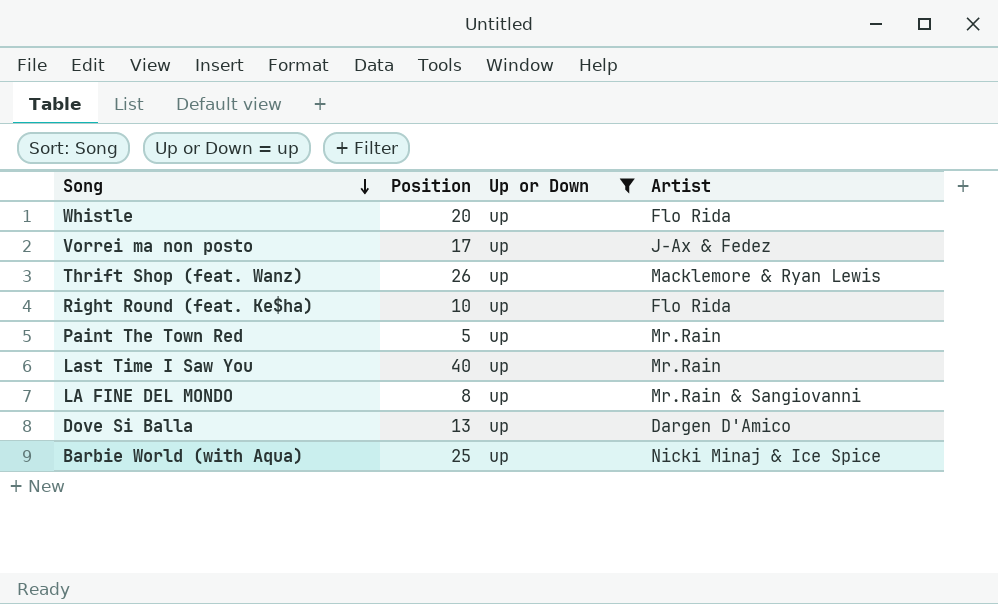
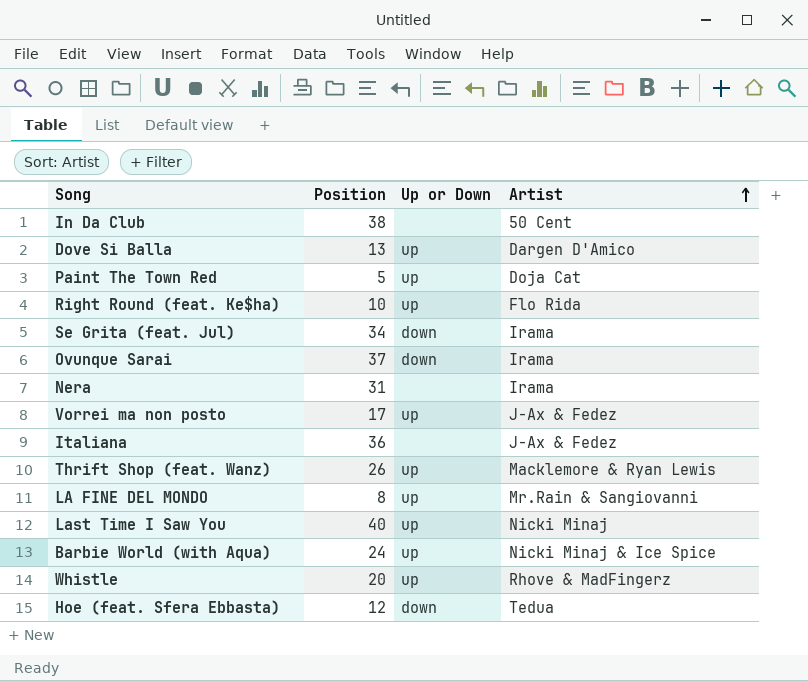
filter: Up or Down = up -> none
row order: Song descending -> Artist ascending
Paint The Town Red | Artist: Mr.Rain -> Doja Cat
Last Time I Saw You | Artist: Mr.Rain -> Nicki Minaj
Barbie World (with Aqua) | Position: 25 -> 24
Whistle | Artist: Flo Rida -> Rhove & MadFingerz

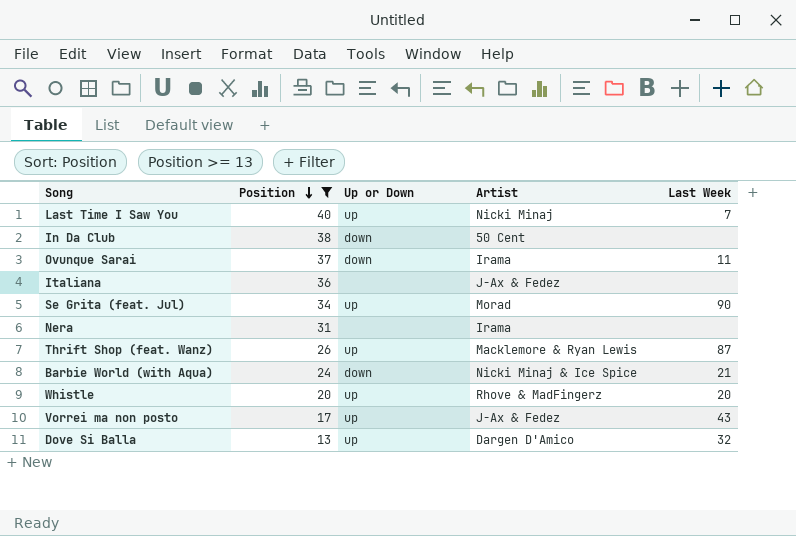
filter: none -> Position >= 13
row order: Artist ascending -> Position descending
column Last Week | position: none -> 5
In Da Club | Up or Down: none -> down
Se Grita (feat. Jul) | Up or Down: down -> up
Se Grita (feat. Jul) | Artist: Irama -> Morad
Barbie World (with Aqua) | Up or Down: up -> down

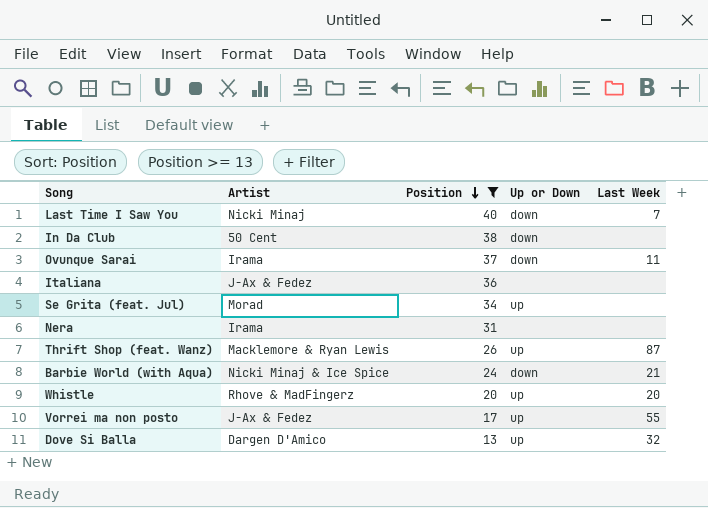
column Artist | position: 4 -> 2
Last Time I Saw You | Up or Down: up -> down
Se Grita (feat. Jul) | Last Week: 90 -> none
Vorrei ma non posto | Last Week: 43 -> 55

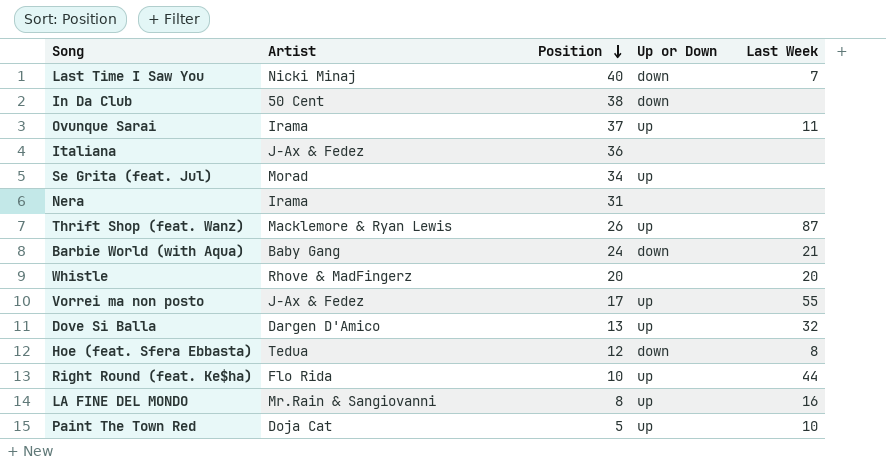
filter: Position >= 13 -> none
Ovunque Sarai | Up or Down: down -> up
Barbie World (with Aqua) | Artist: Nicki Minaj & Ice Spice -> Baby Gang
Whistle | Up or Down: up -> none

